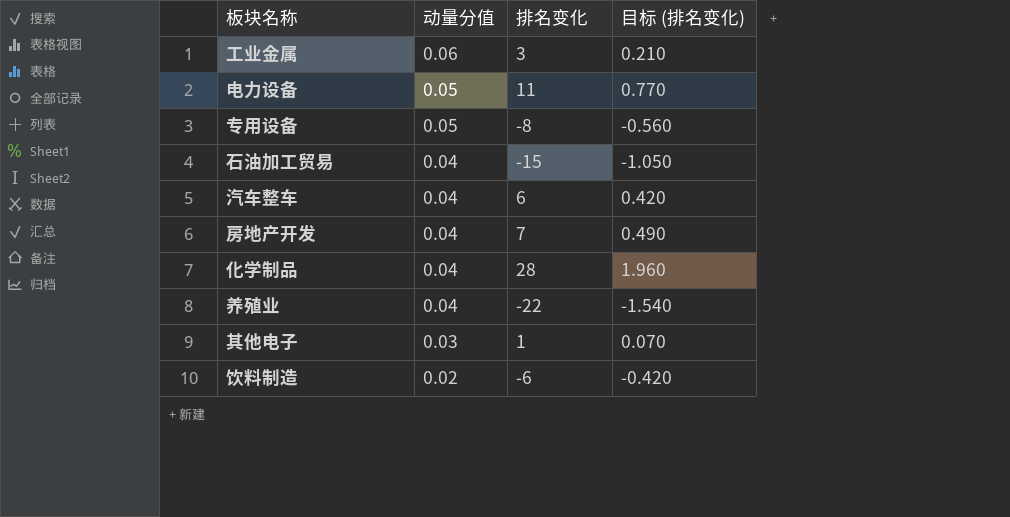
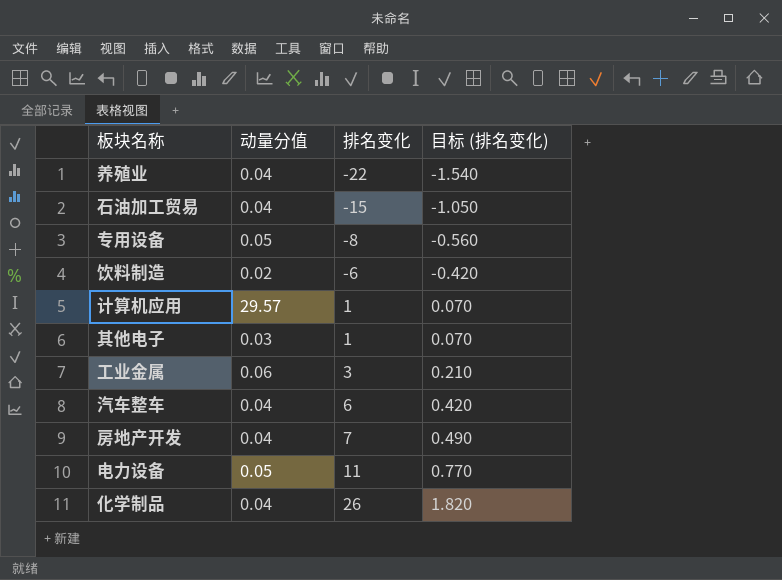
row order: 动量分值 descending -> 排名变化 ascending
row 计算机应用: none -> 29.57 | 1 | 0.070
化学制品 | 排名变化: 28 -> 26
化学制品 | 目标 (排名变化): 1.960 -> 1.820

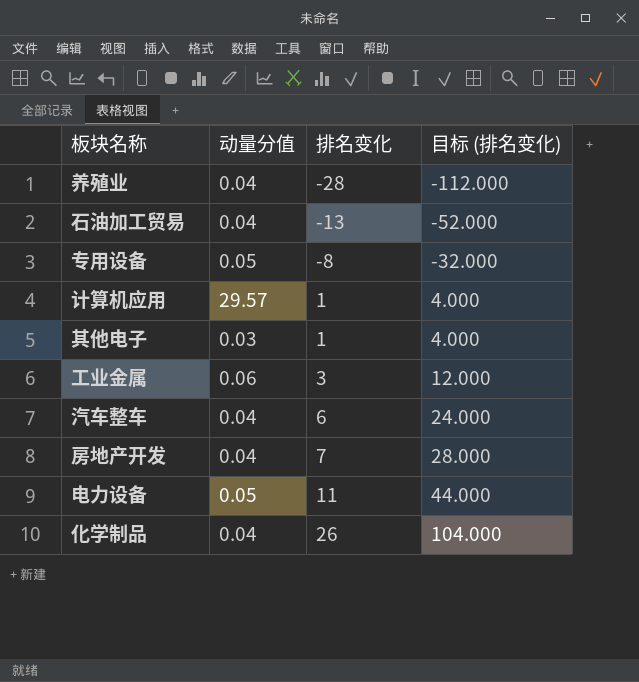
column 目标 (排名变化) | formula: [排名变化] * 0.07 -> [排名变化] * 4
row 饮料制造: 0.02 | -6 | -0.420 -> none
养殖业 | 排名变化: -22 -> -28
石油加工贸易 | 排名变化: -15 -> -13

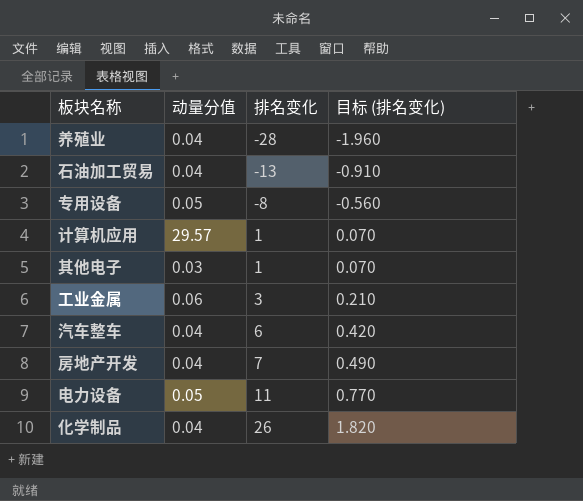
column 目标 (排名变化) | formula: [排名变化] * 4 -> [排名变化] * 0.07

